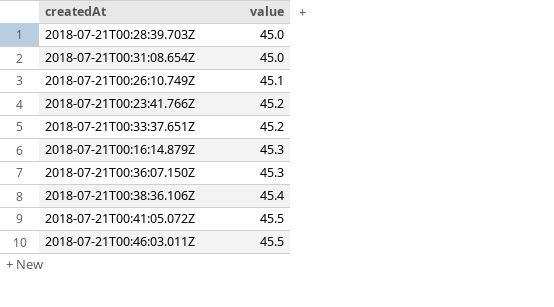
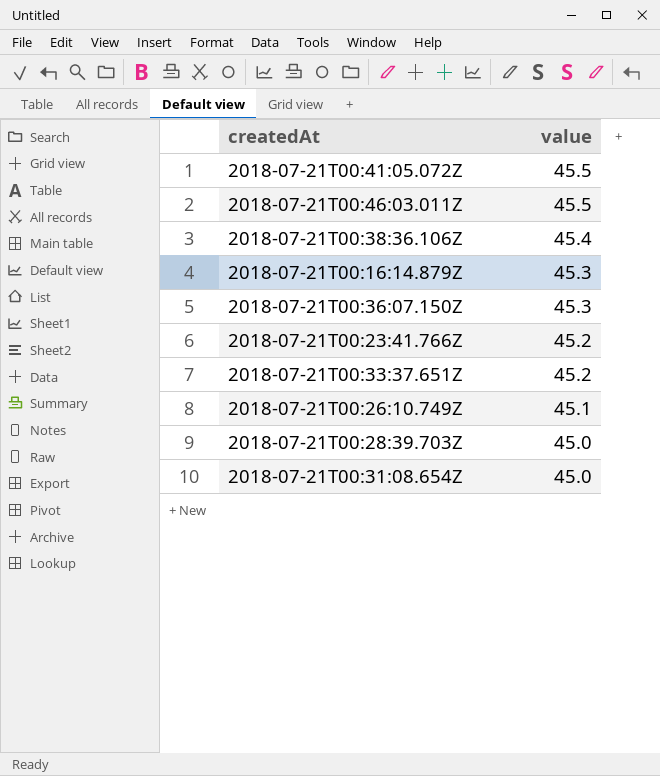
row order: value ascending -> value descending

